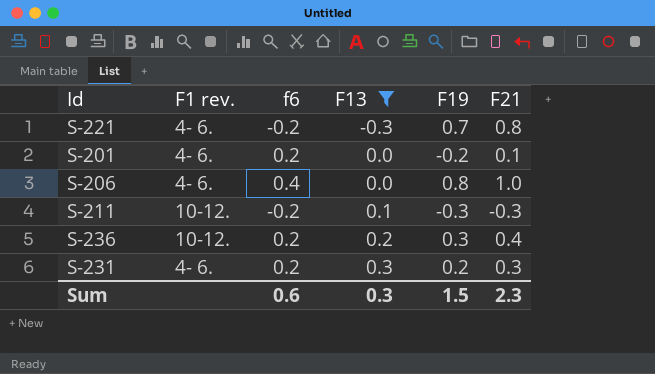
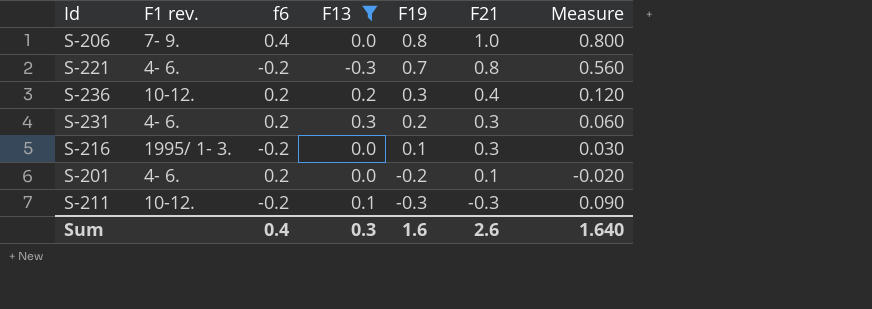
row order: F13 ascending -> F19 descending
column Measure | formula: none -> [F19] * [F21]
S-206 | F1 rev.: 4- 6. -> 7- 9.
row S-216: none -> 1995/ 1- 3. | -0.2 | 0.0 | 0.1 | 0.3 | 0.030
Sum | f6: 0.6 -> 0.4
Sum | F19: 1.5 -> 1.6
Sum | F21: 2.3 -> 2.6

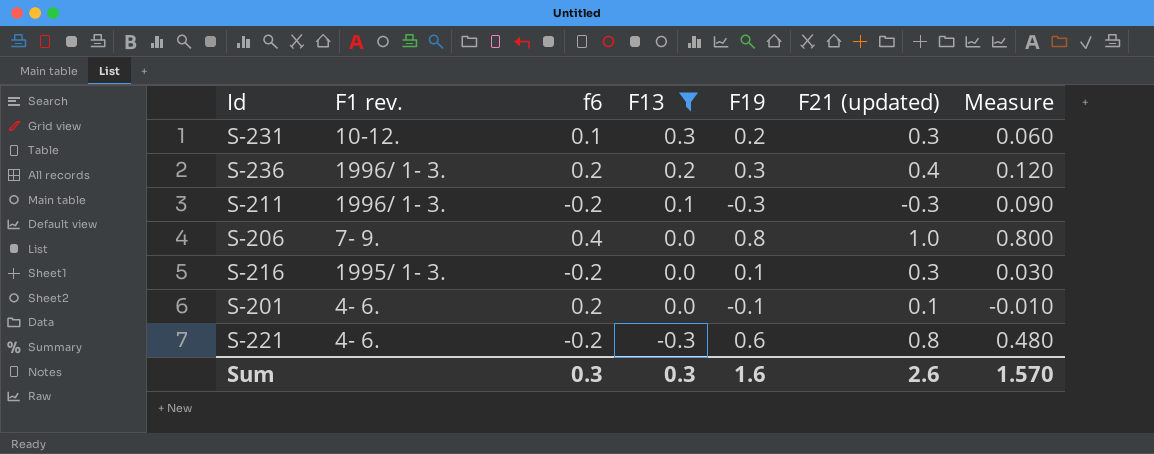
row order: F19 descending -> F13 descending
column name: F21 -> F21 (updated)
S-231 | F1 rev.: 4- 6. -> 10-12.
S-231 | f6: 0.2 -> 0.1
S-236 | F1 rev.: 10-12. -> 1996/ 1- 3.
S-211 | F1 rev.: 10-12. -> 1996/ 1- 3.
S-201 | F19: -0.2 -> -0.1
S-201 | Measure: -0.020 -> -0.010
S-221 | F19: 0.7 -> 0.6
S-221 | Measure: 0.560 -> 0.480
Sum | f6: 0.4 -> 0.3
Sum | Measure: 1.640 -> 1.570

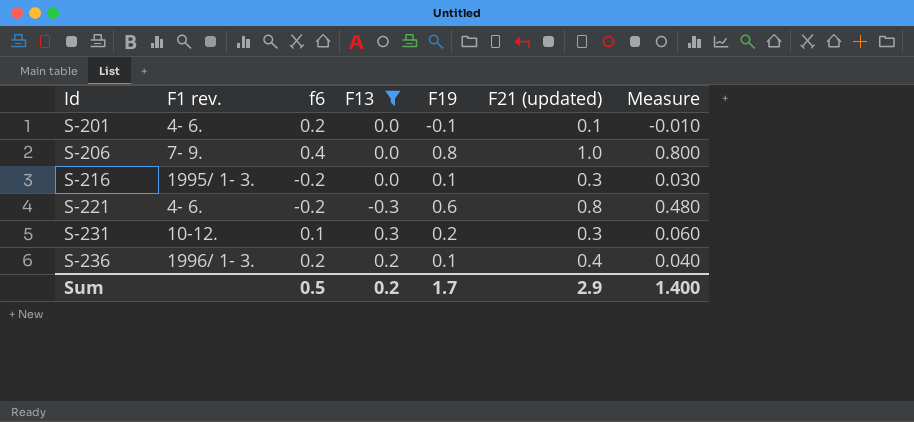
row order: F13 descending -> Id ascending
row S-211: 1996/ 1- 3. | -0.2 | 0.1 | -0.3 | -0.3 | 0.090 -> none
S-236 | F19: 0.3 -> 0.1
S-236 | Measure: 0.120 -> 0.040
Sum | f6: 0.3 -> 0.5
Sum | F13: 0.3 -> 0.2
Sum | F19: 1.6 -> 1.7
Sum | F21 (updated): 2.6 -> 2.9
Sum | Measure: 1.570 -> 1.400

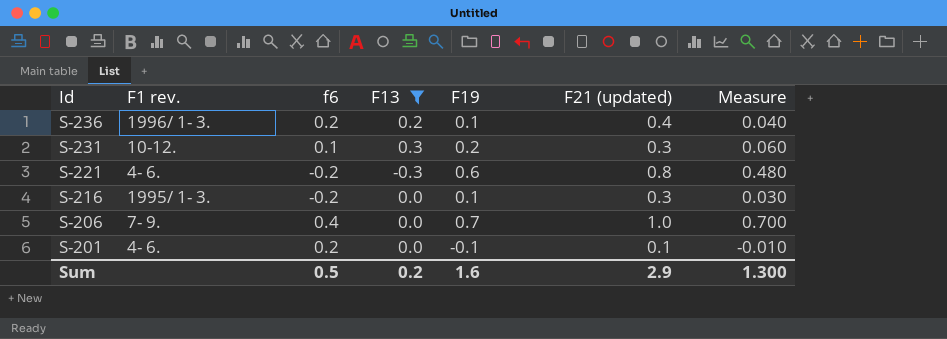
row order: Id ascending -> Id descending
S-206 | F19: 0.8 -> 0.7
S-206 | Measure: 0.800 -> 0.700
Sum | F19: 1.7 -> 1.6
Sum | Measure: 1.400 -> 1.300

